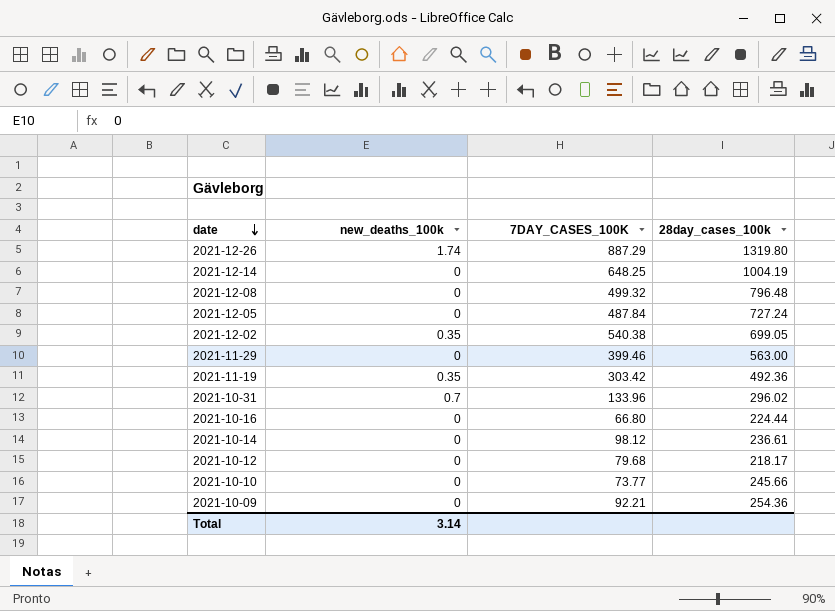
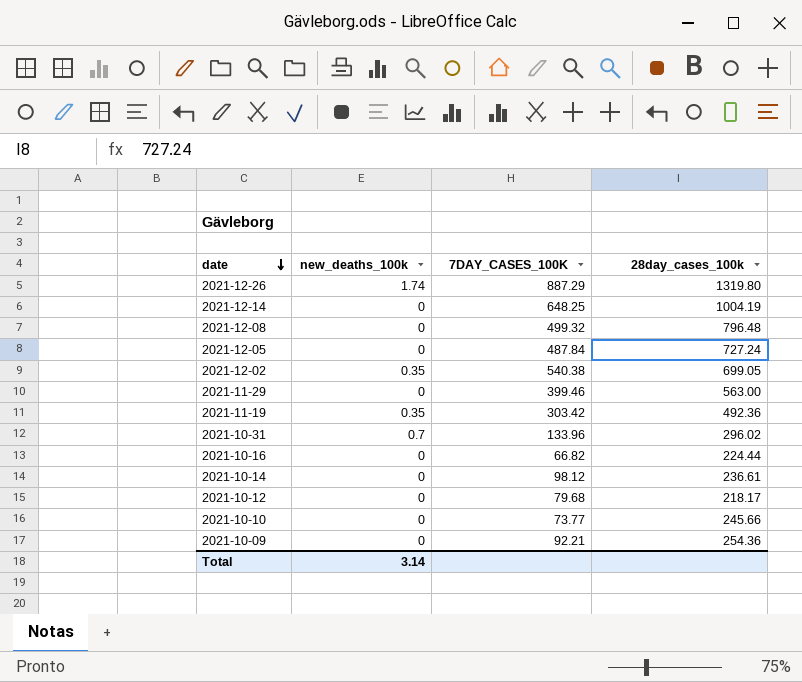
2021-10-16 | 7DAY_CASES_100K: 66.80 -> 66.82

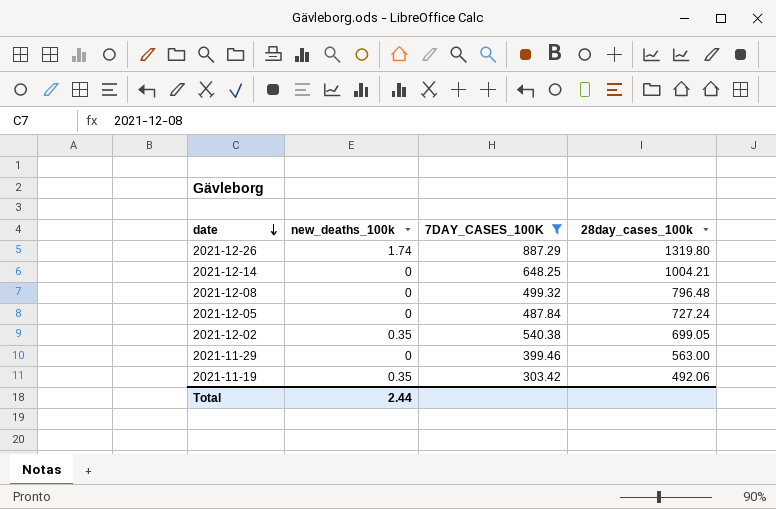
filter: none -> 7DAY_CASES_100K >= 303.42
2021-12-14 | 28day_cases_100k: 1004.19 -> 1004.21
2021-11-19 | 28day_cases_100k: 492.36 -> 492.06
Total | new_deaths_100k: 3.14 -> 2.44

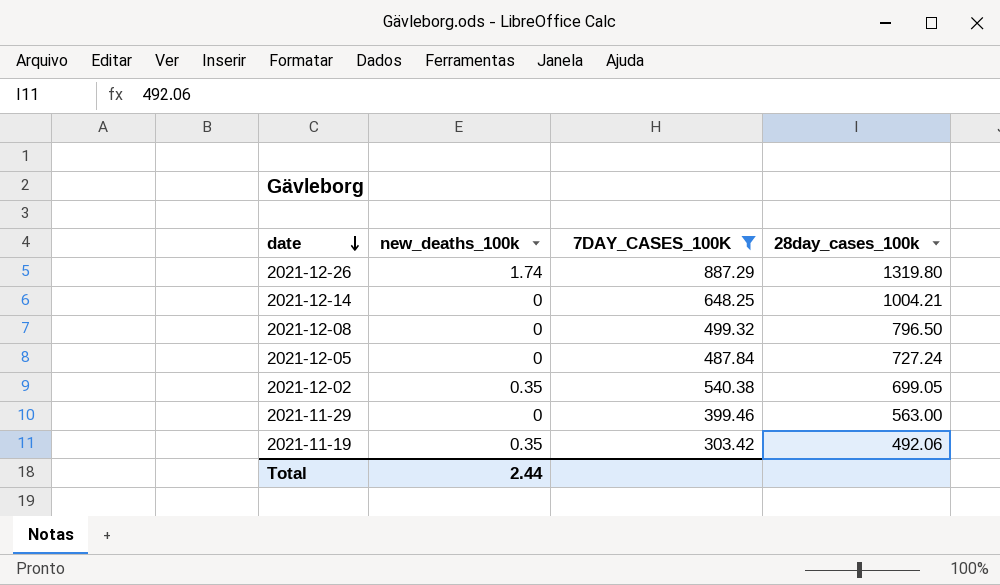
2021-12-08 | 28day_cases_100k: 796.48 -> 796.50

